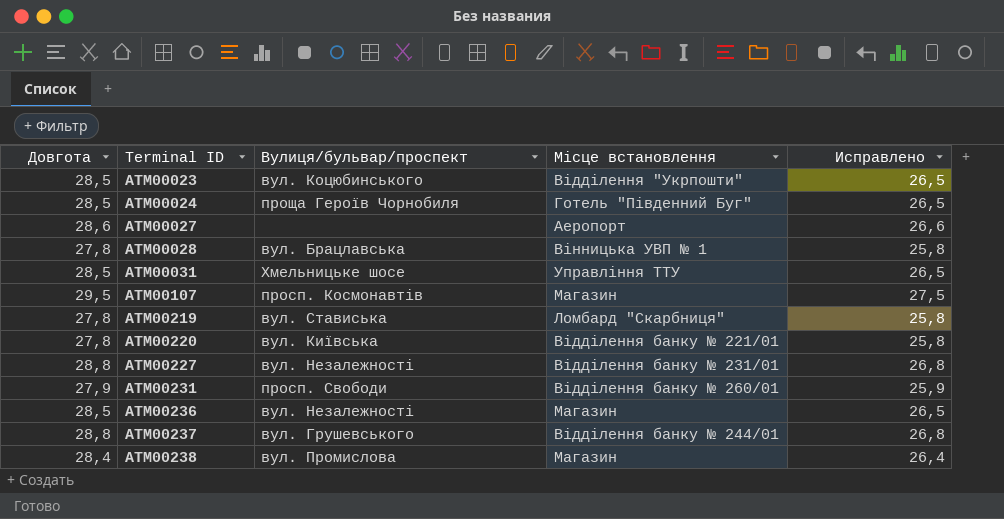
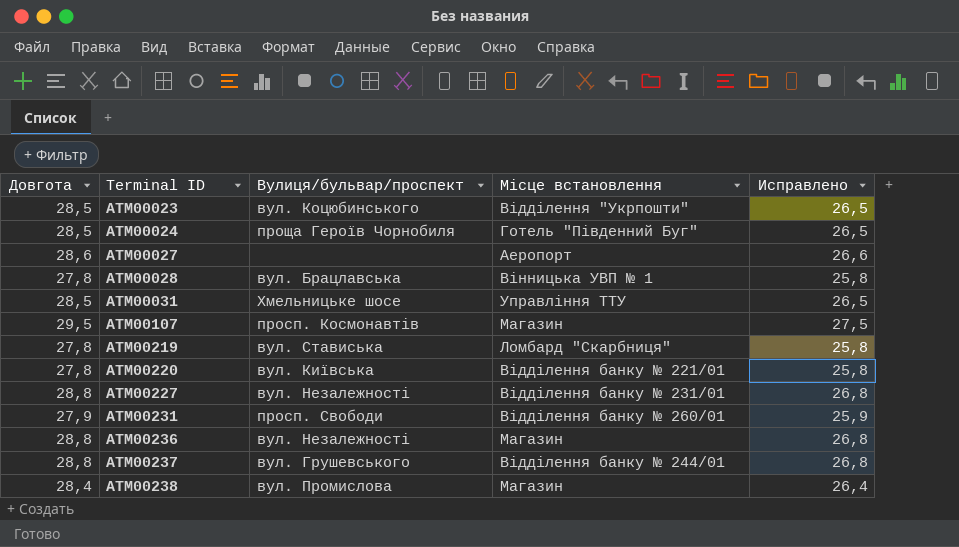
ATM00236 | Довгота: 28,5 -> 28,8
ATM00236 | Исправлено: 26,5 -> 26,8

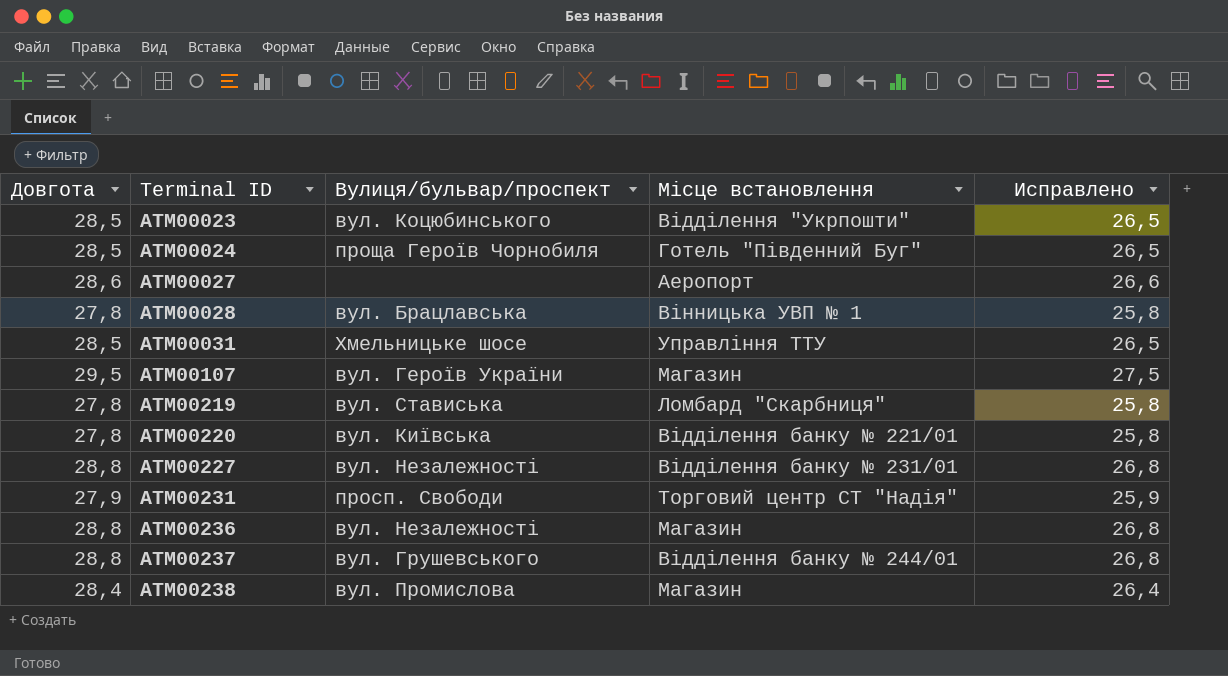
ATM00107 | Вулиця/бульвар/проспект: просп. Космонавтів -> вул. Героїв України
ATM00231 | Місце встановлення: Відділення банку № 260/01 -> Торговий центр СТ "Надія"

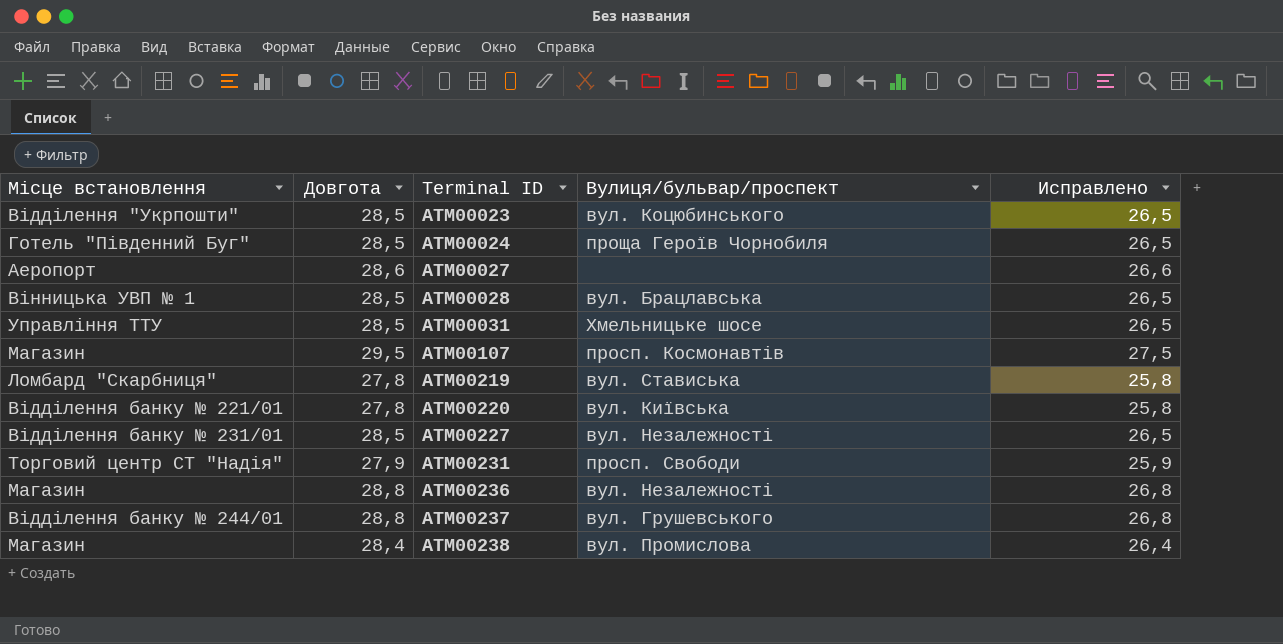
column Місце встановлення | position: 4 -> 1
ATM00028 | Довгота: 27,8 -> 28,5
ATM00028 | Исправлено: 25,8 -> 26,5
ATM00107 | Вулиця/бульвар/проспект: вул. Героїв України -> просп. Космонавтів
ATM00227 | Довгота: 28,8 -> 28,5
ATM00227 | Исправлено: 26,8 -> 26,5

